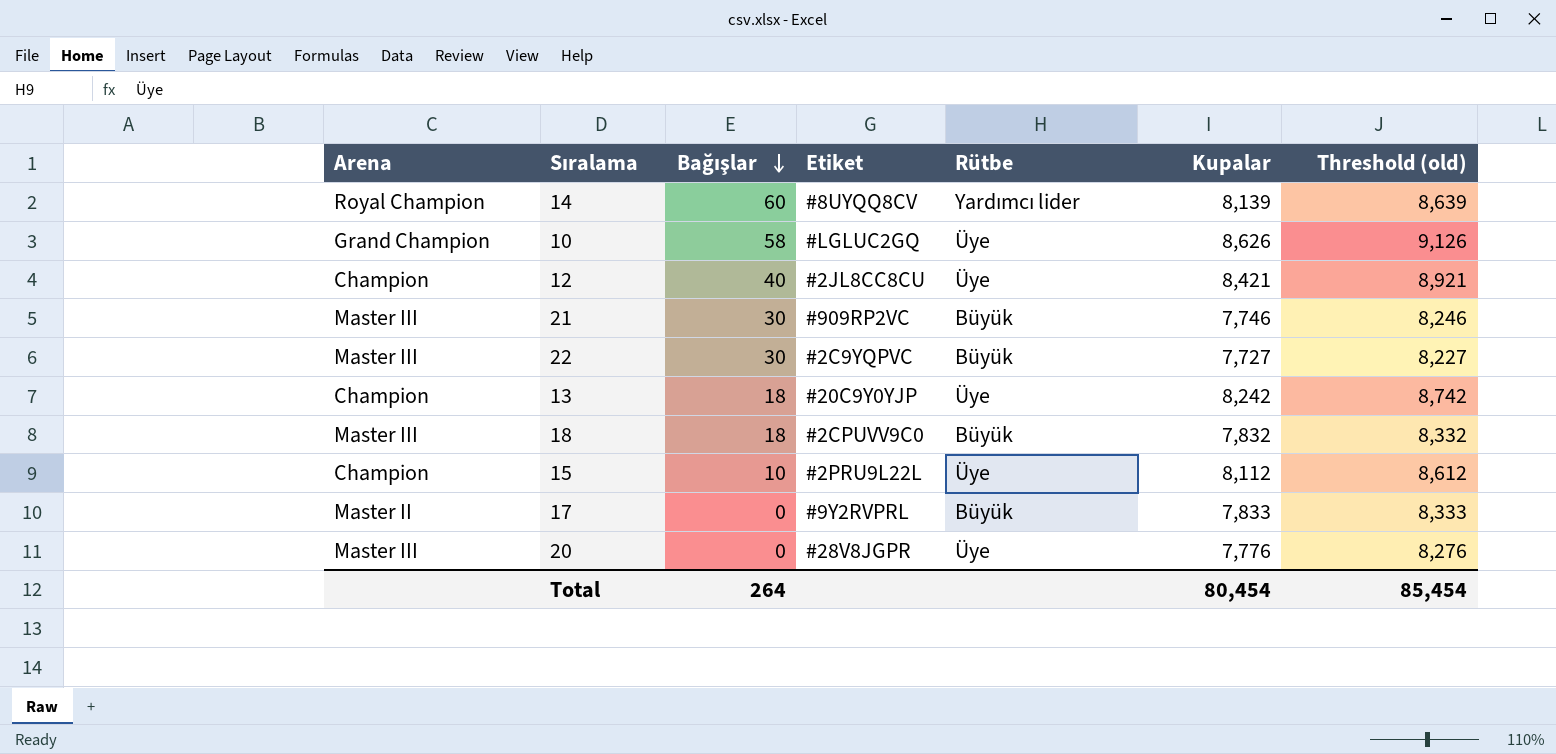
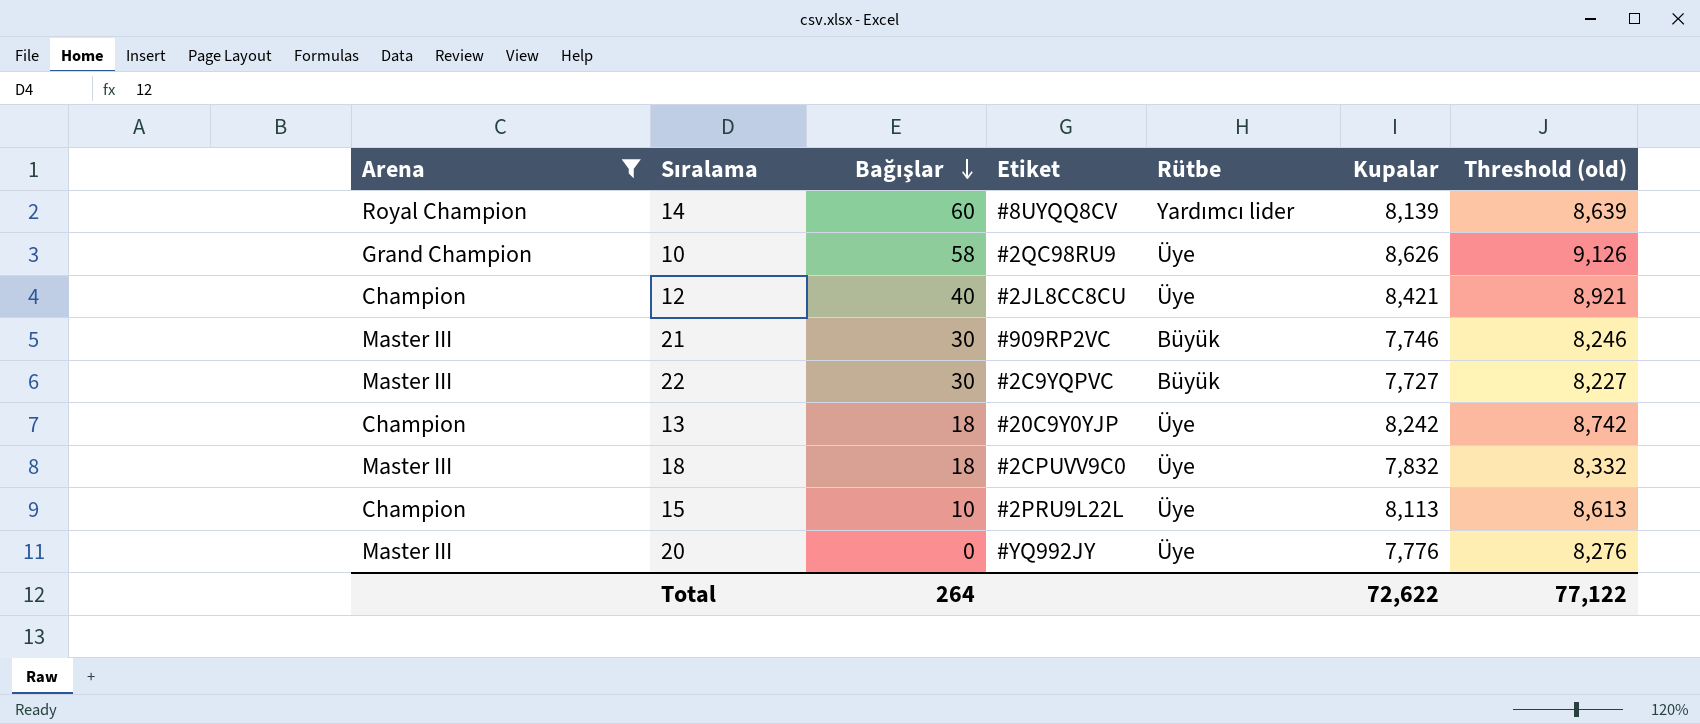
filter: none -> Arena != Master II
10 | Etiket: #LGLUC2GQ -> #2QC98RU9
18 | Rütbe: Büyük -> Üye
15 | Kupalar: 8,112 -> 8,113
15 | Threshold (old): 8,612 -> 8,613
20 | Etiket: #28V8JGPR -> #YQ992JY
Total | Kupalar: 80,454 -> 72,622
Total | Threshold (old): 85,454 -> 77,122

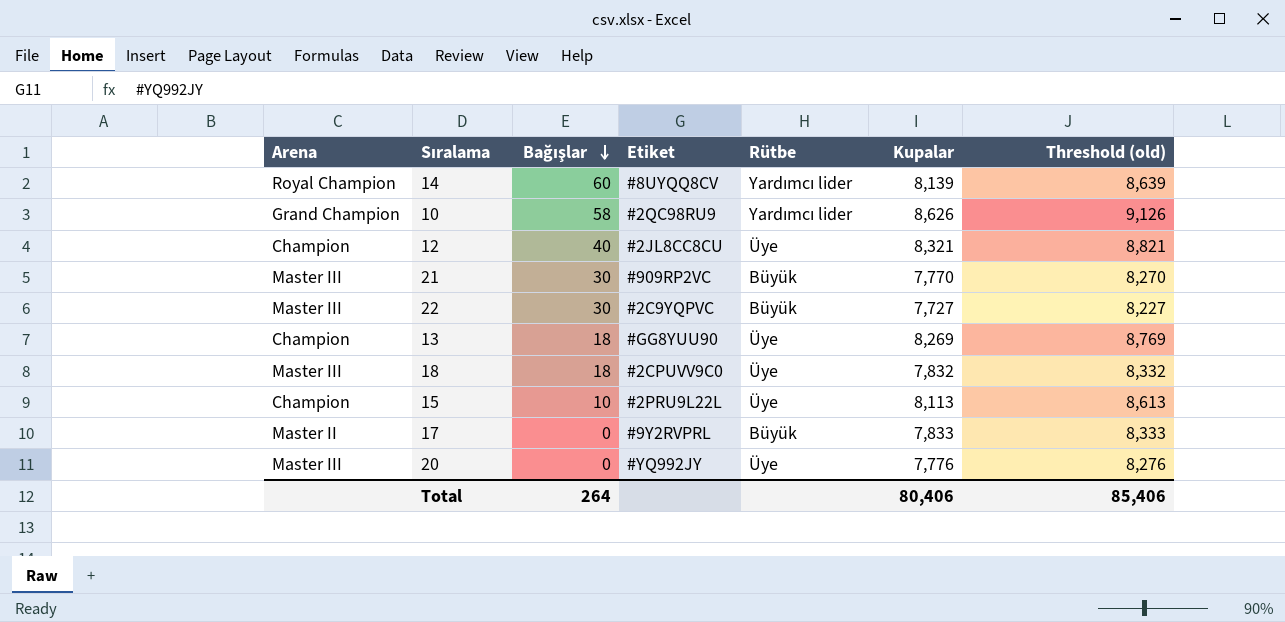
filter: Arena != Master II -> none
10 | Rütbe: Üye -> Yardımcı lider
12 | Kupalar: 8,421 -> 8,321
12 | Threshold (old): 8,921 -> 8,821
21 | Kupalar: 7,746 -> 7,770
21 | Threshold (old): 8,246 -> 8,270
13 | Etiket: #20C9Y0YJP -> #GG8YUU90
13 | Kupalar: 8,242 -> 8,269
13 | Threshold (old): 8,742 -> 8,769
Total | Kupalar: 72,622 -> 80,406
Total | Threshold (old): 77,122 -> 85,406

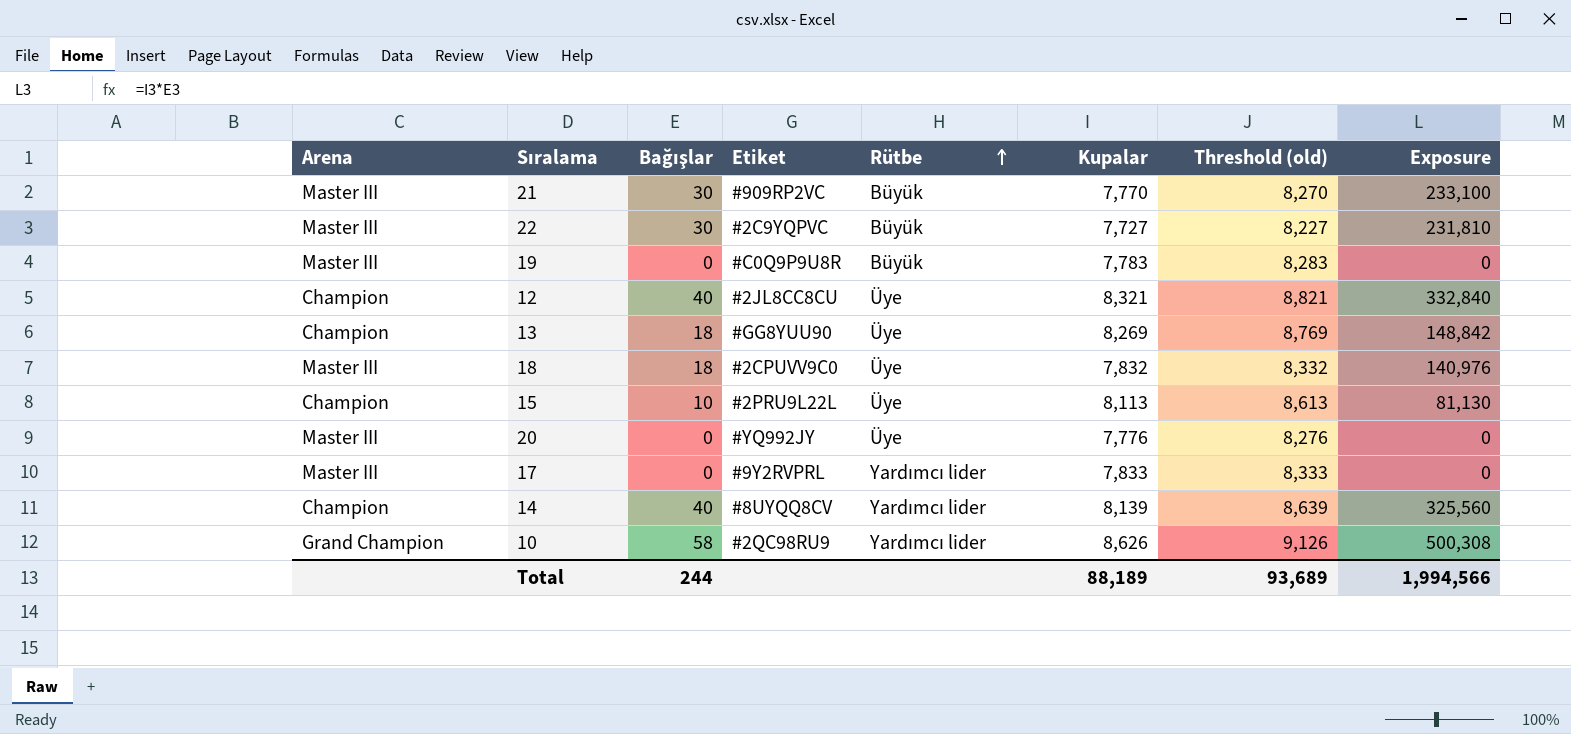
row order: Bağışlar descending -> Rütbe ascending
column Exposure | formula: none -> [Bağışlar] * [Kupalar]
row 19: none -> Master III | 0 | #C0Q9P9U8R | Büyük | 7,783 | 8,283 | 0
17 | Arena: Master II -> Master III
17 | Rütbe: Büyük -> Yardımcı lider
14 | Arena: Royal Champion -> Champion
14 | Bağışlar: 60 -> 40
Total | Bağışlar: 264 -> 244
Total | Kupalar: 80,406 -> 88,189
Total | Threshold (old): 85,406 -> 93,689

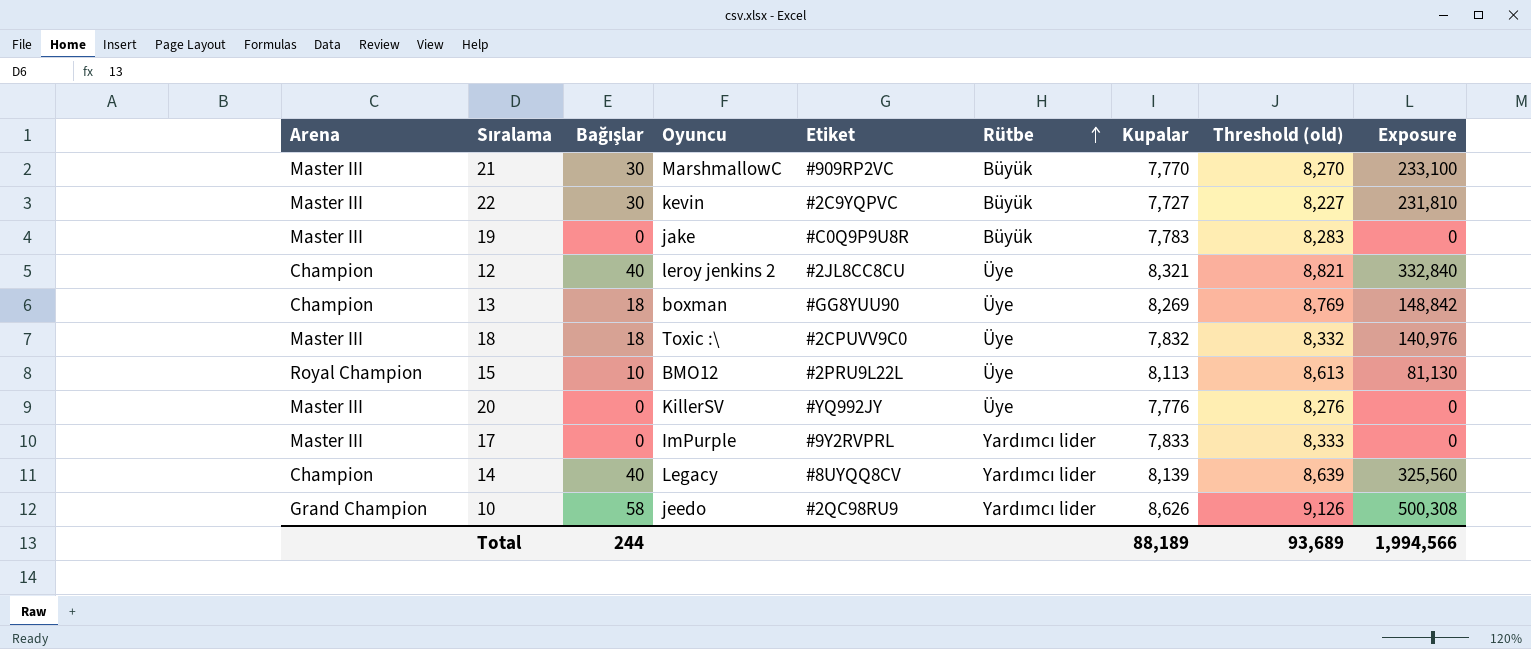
column Oyuncu | position: none -> 4
15 | Arena: Champion -> Royal Champion

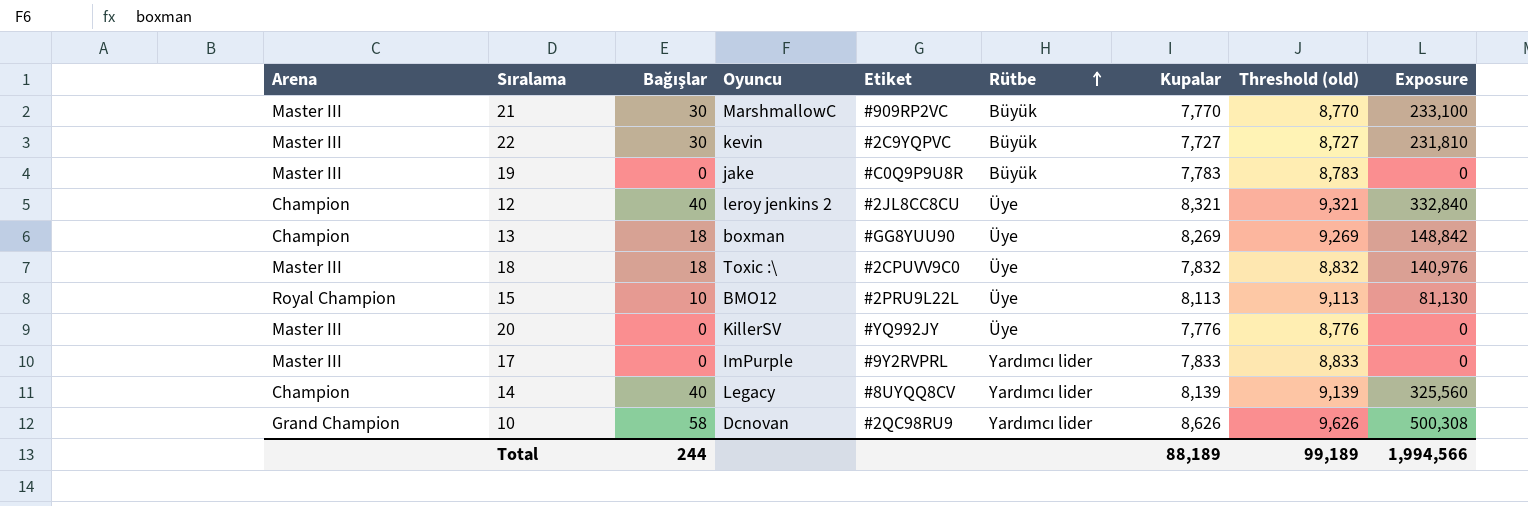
column Threshold (old) | formula: [Kupalar] + 500 -> [Kupalar] + 1000
10 | Oyuncu: jeedo -> Dcnovan
Total | Threshold (old): 93,689 -> 99,189

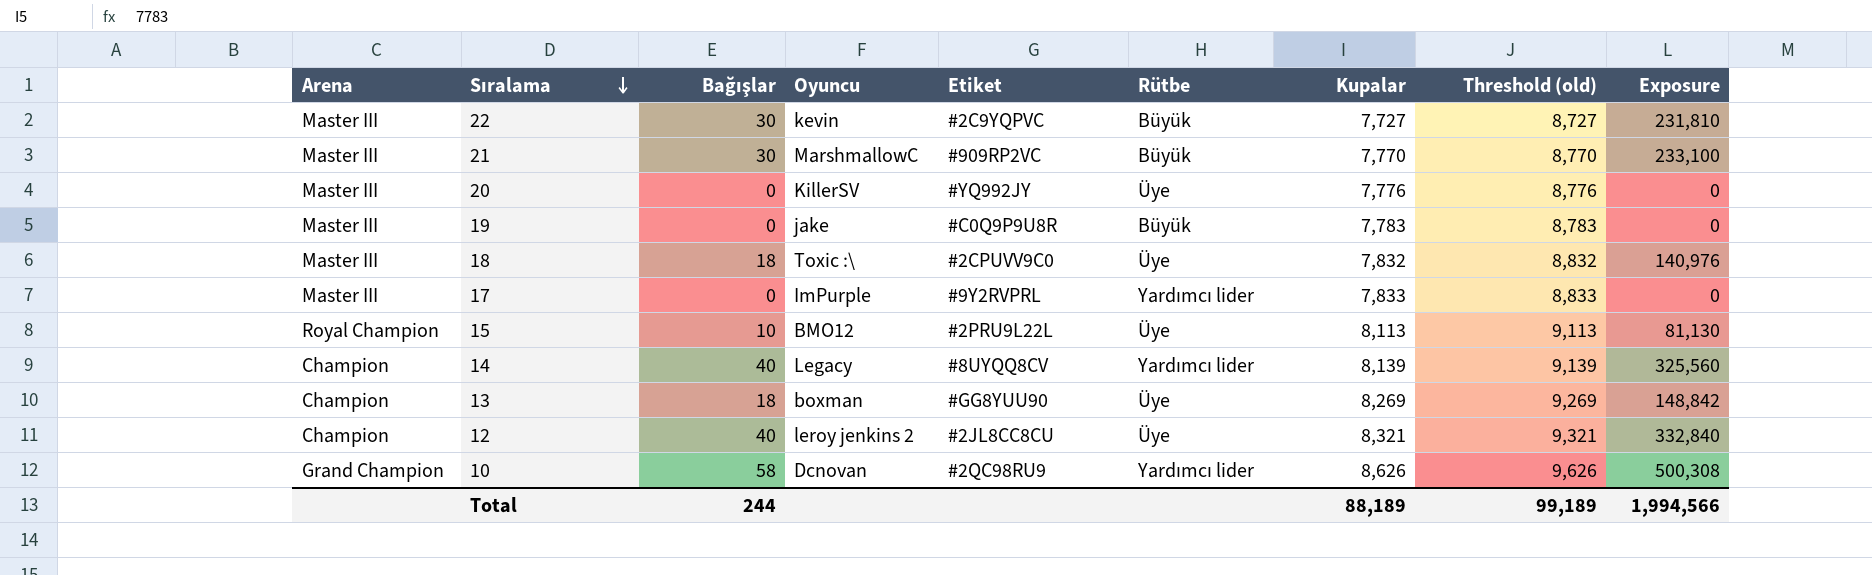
row order: Rütbe ascending -> Sıralama descending

